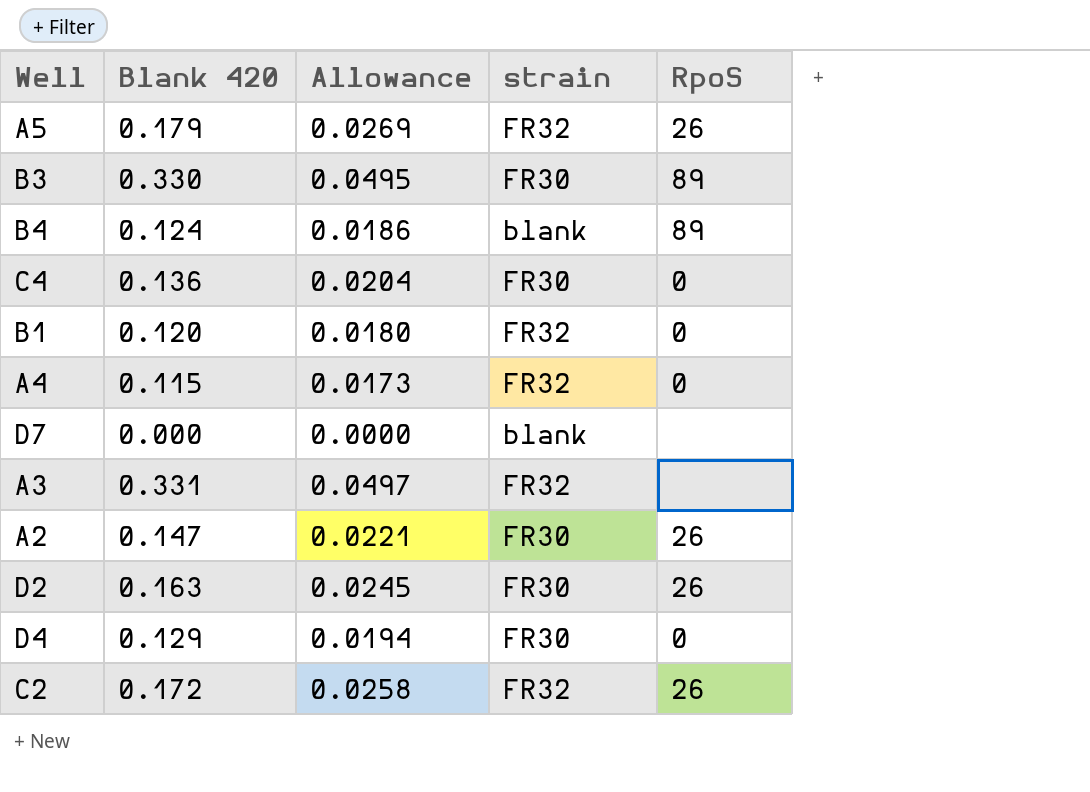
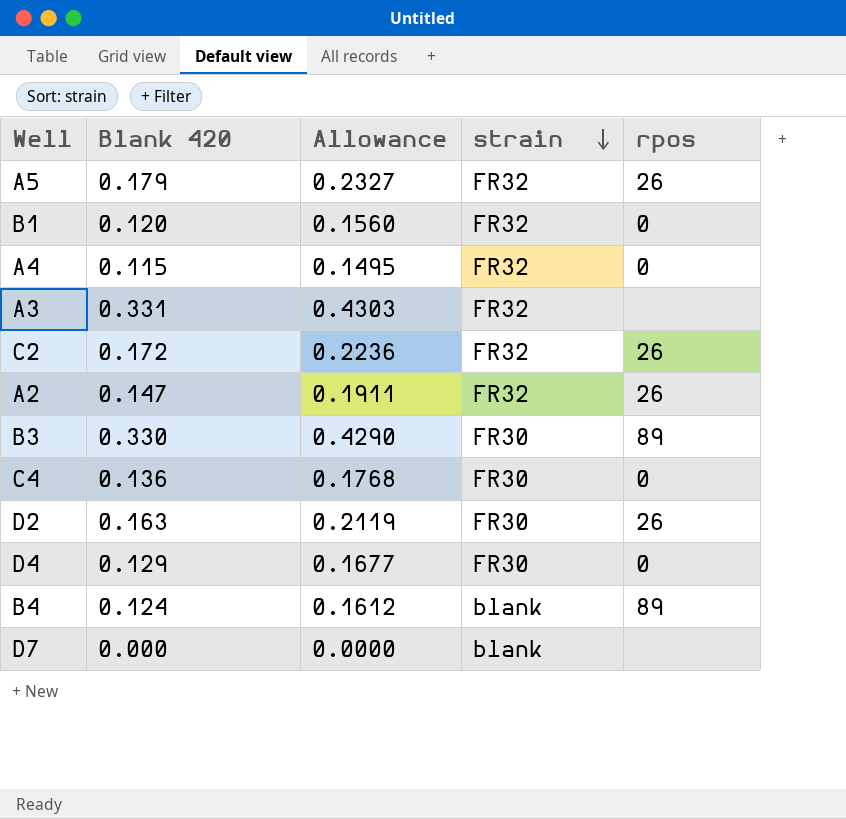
row order: none -> strain descending
column Allowance | formula: [Blank 420] * 0.15 -> [Blank 420] * 1.3
column name: RpoS -> rpos
A2 | strain: FR30 -> FR32

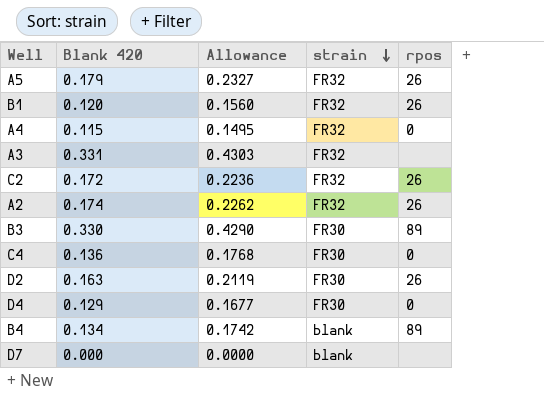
B1 | rpos: 0 -> 26
A2 | Blank 420: 0.147 -> 0.174
A2 | Allowance: 0.1911 -> 0.2262
B4 | Blank 420: 0.124 -> 0.134
B4 | Allowance: 0.1612 -> 0.1742

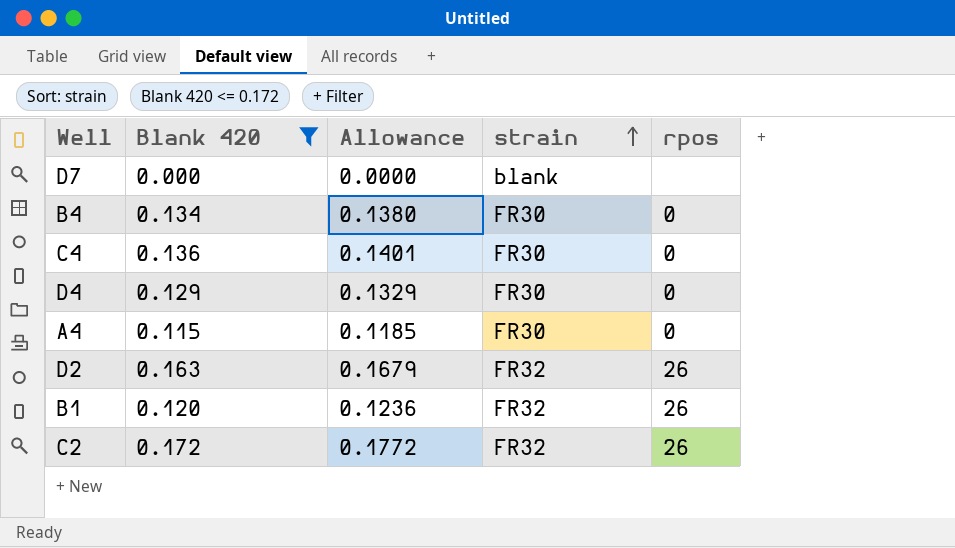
filter: none -> Blank 420 <= 0.172
row order: strain descending -> strain ascending
column Allowance | formula: [Blank 420] * 1.3 -> [Blank 420] * 1.03
B4 | strain: blank -> FR30
B4 | rpos: 89 -> 0
A4 | strain: FR32 -> FR30
D2 | strain: FR30 -> FR32

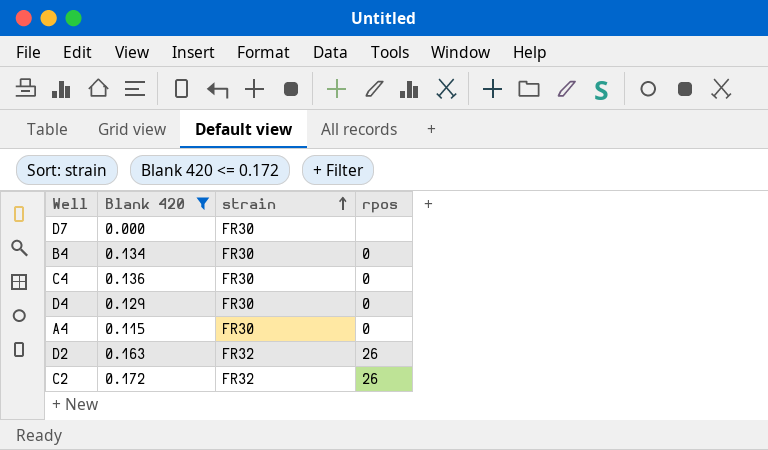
column Allowance | formula: [Blank 420] * 1.03 -> none
row B1: 0.120 | 0.1236 | FR32 | 26 -> none
D7 | strain: blank -> FR30

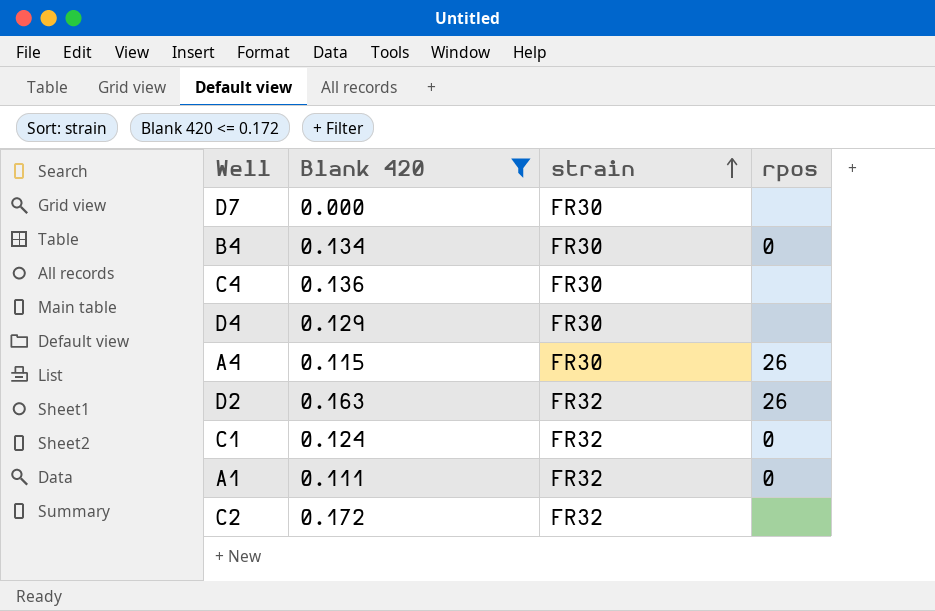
C4 | rpos: 0 -> none
D4 | rpos: 0 -> none
A4 | rpos: 0 -> 26
row C1: none -> 0.124 | FR32 | 0
row A1: none -> 0.111 | FR32 | 0
C2 | rpos: 26 -> none

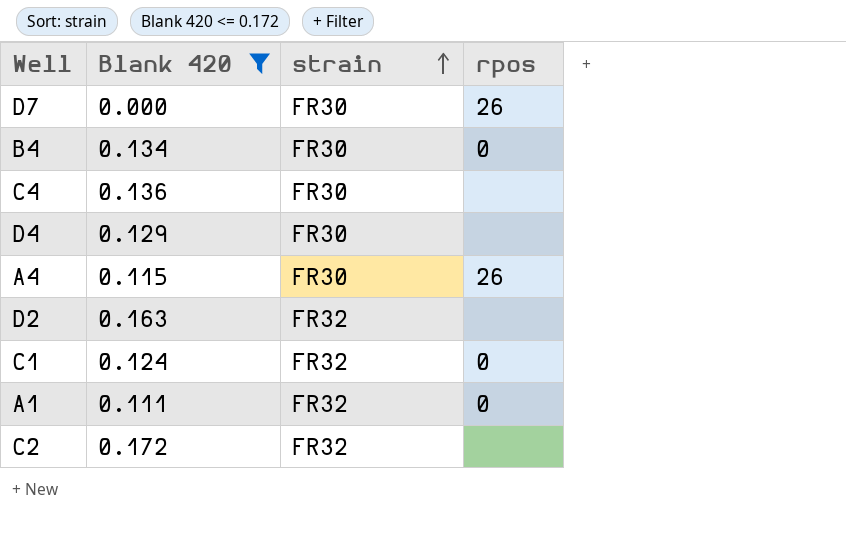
D7 | rpos: none -> 26
D2 | rpos: 26 -> none

